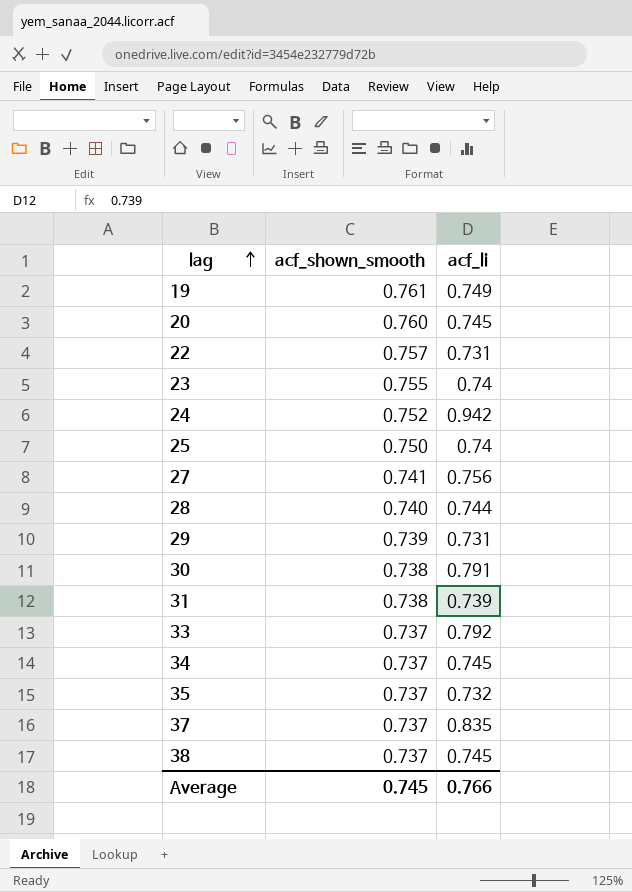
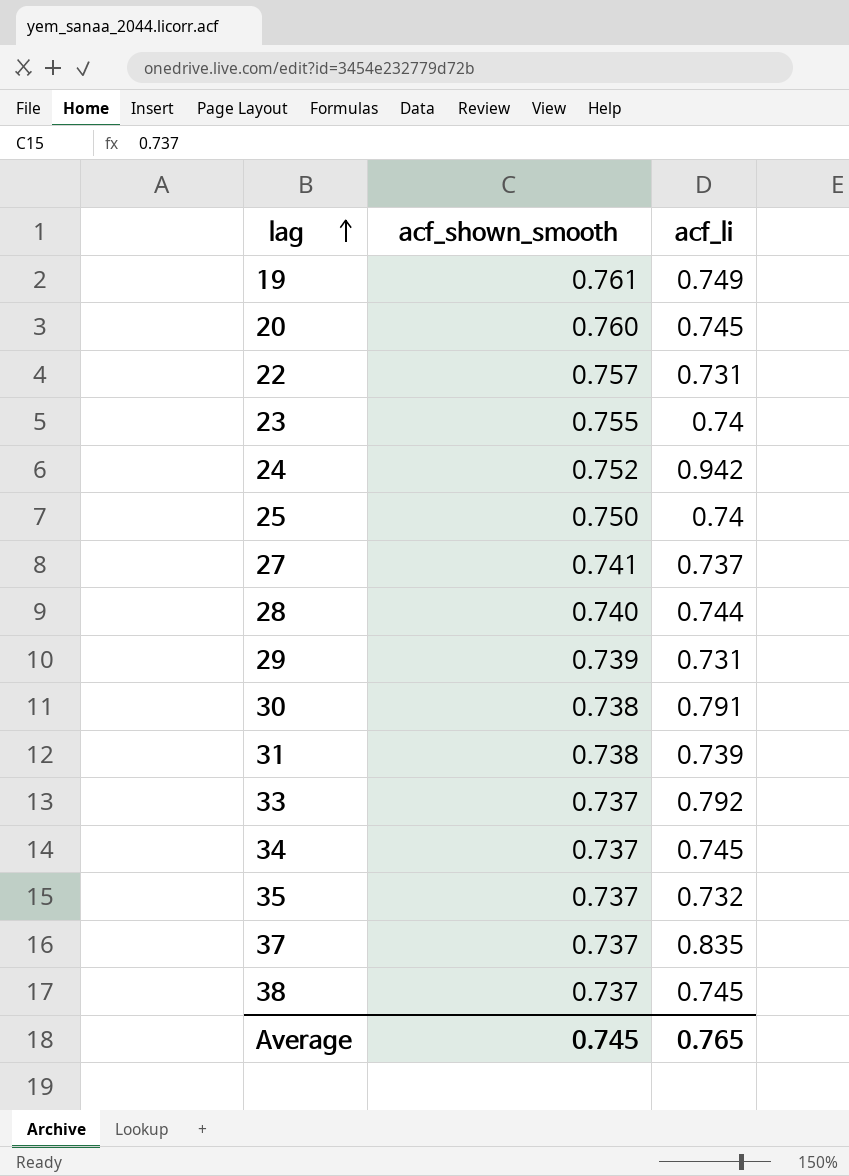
27 | acf_li: 0.756 -> 0.737
Average | acf_li: 0.766 -> 0.765

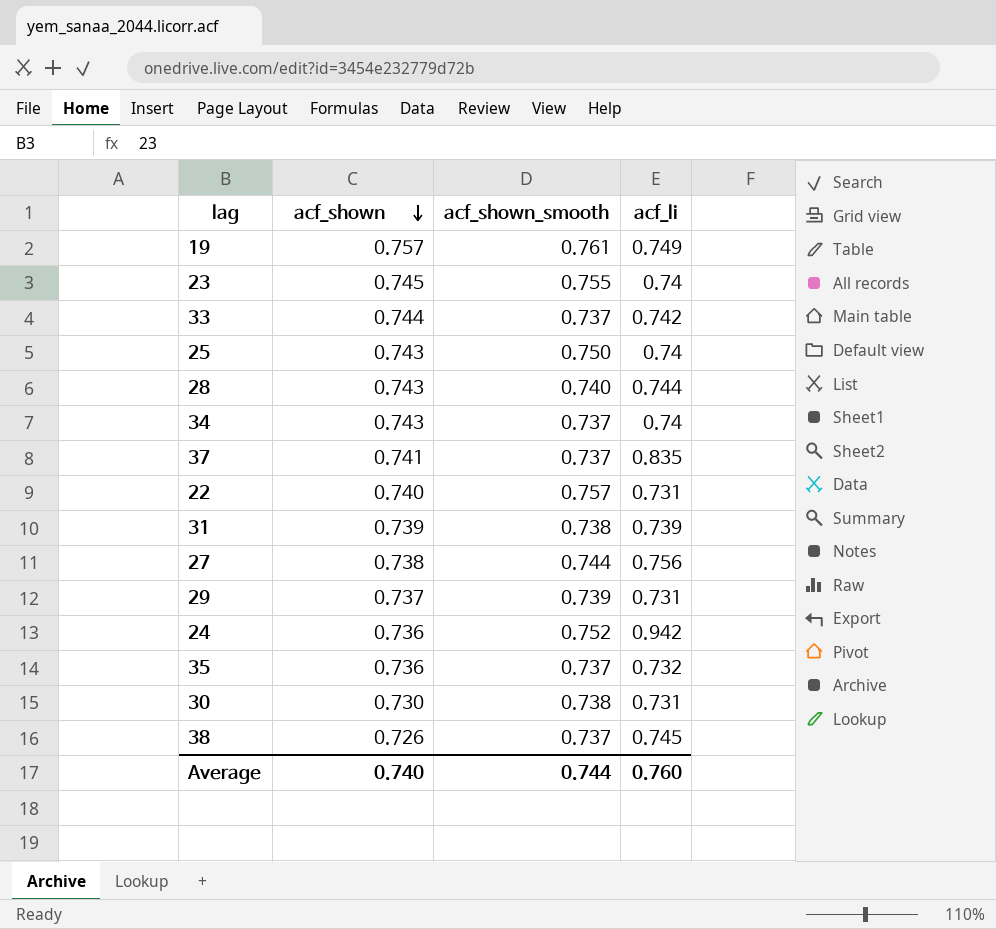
row order: lag ascending -> acf_shown descending
column acf_shown | position: none -> 2
row 20: 0.760 | 0.745 -> none
33 | acf_li: 0.792 -> 0.742
34 | acf_li: 0.745 -> 0.74
27 | acf_shown_smooth: 0.741 -> 0.744
27 | acf_li: 0.737 -> 0.756
30 | acf_li: 0.791 -> 0.731
Average | acf_shown_smooth: 0.745 -> 0.744
Average | acf_li: 0.765 -> 0.760

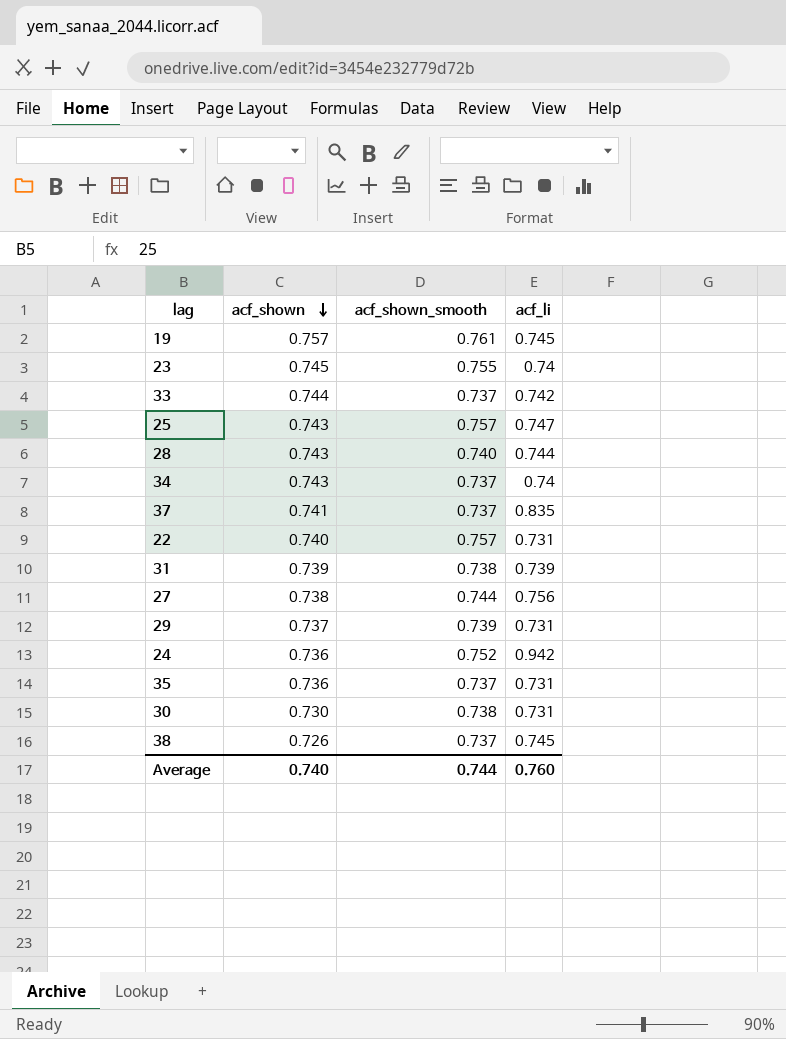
19 | acf_li: 0.749 -> 0.745
25 | acf_shown_smooth: 0.750 -> 0.757
25 | acf_li: 0.74 -> 0.747
35 | acf_li: 0.732 -> 0.731

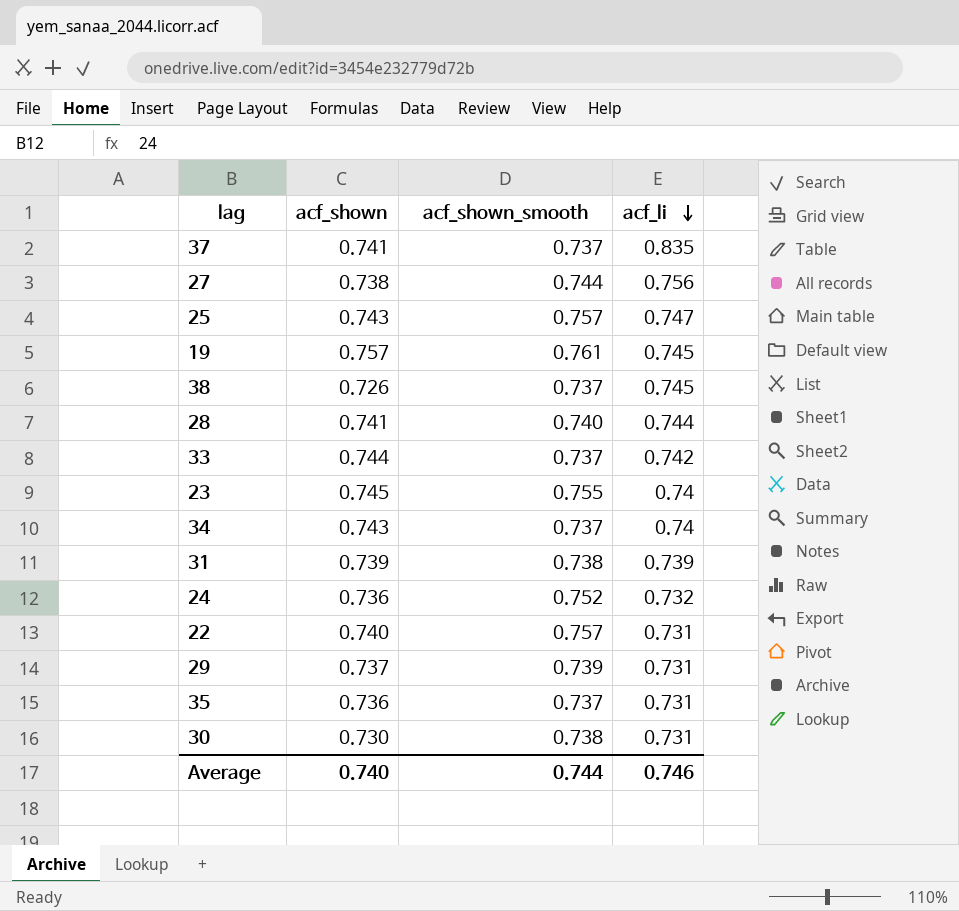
row order: acf_shown descending -> acf_li descending
28 | acf_shown: 0.743 -> 0.741
24 | acf_li: 0.942 -> 0.732
Average | acf_li: 0.760 -> 0.746

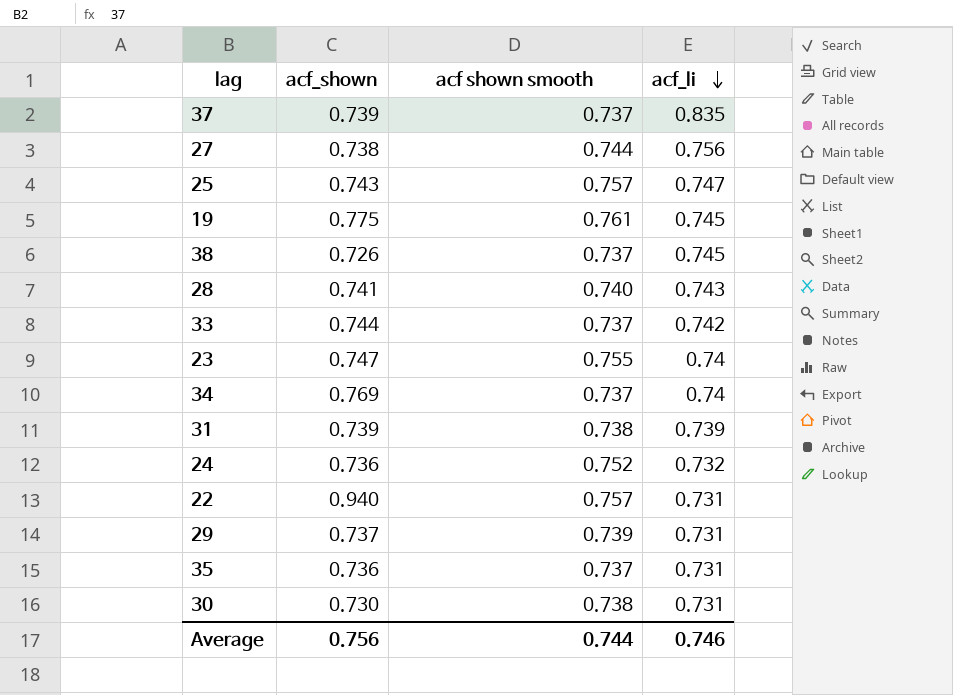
column name: acf_shown_smooth -> acf shown smooth
37 | acf_shown: 0.741 -> 0.739
19 | acf_shown: 0.757 -> 0.775
28 | acf_li: 0.744 -> 0.743
23 | acf_shown: 0.745 -> 0.747
34 | acf_shown: 0.743 -> 0.769
22 | acf_shown: 0.740 -> 0.940
Average | acf_shown: 0.740 -> 0.756

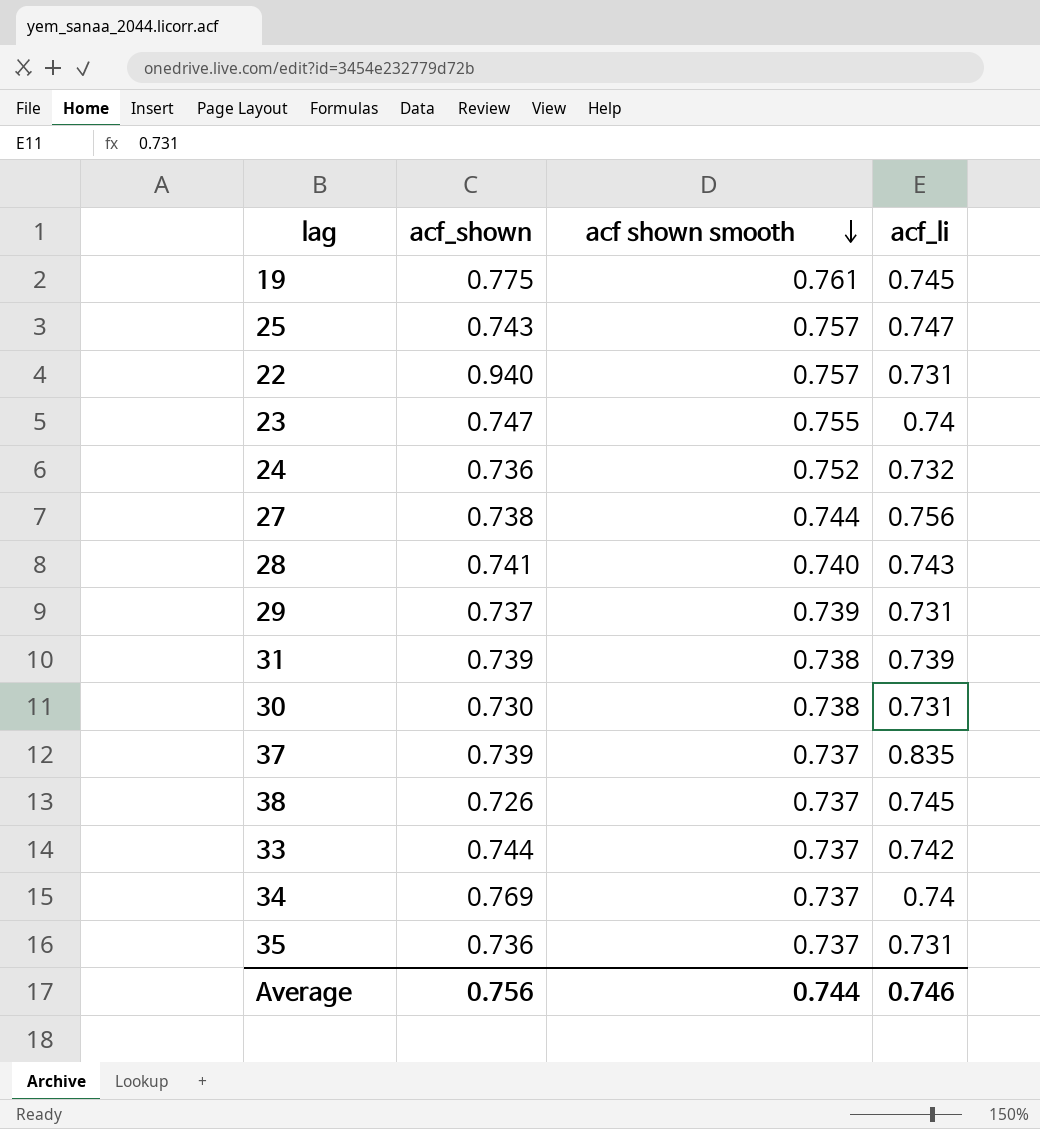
row order: acf_li descending -> acf shown smooth descending

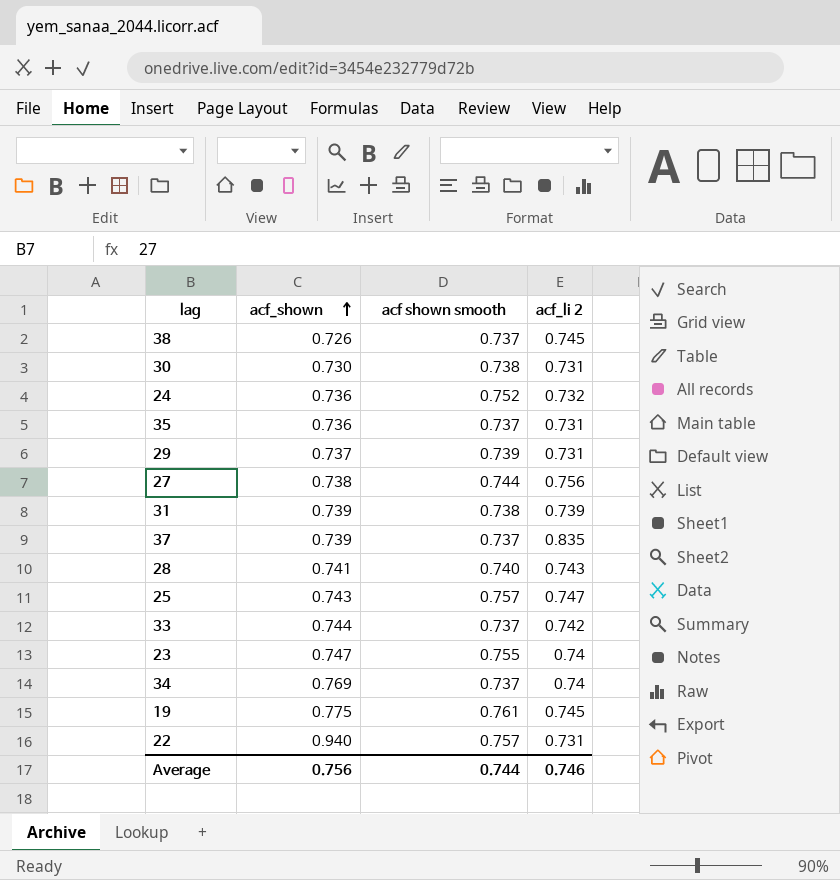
row order: acf shown smooth descending -> acf_shown ascending
column name: acf_li -> acf_li 2

